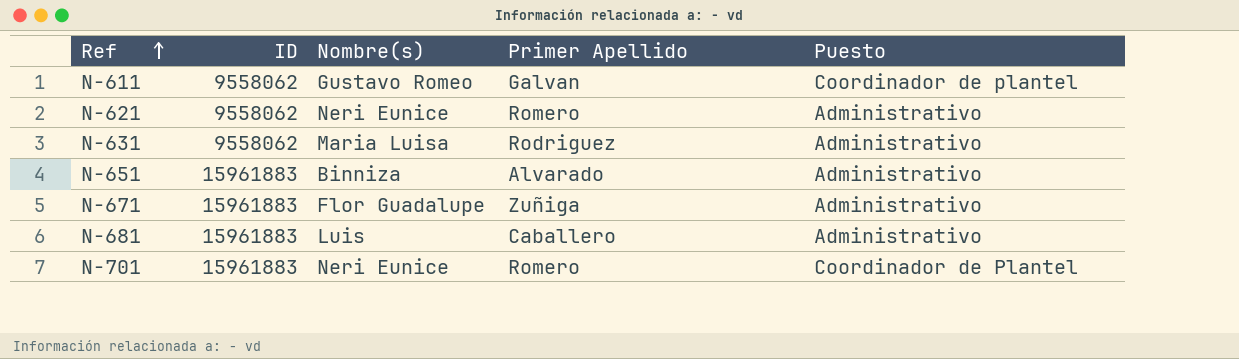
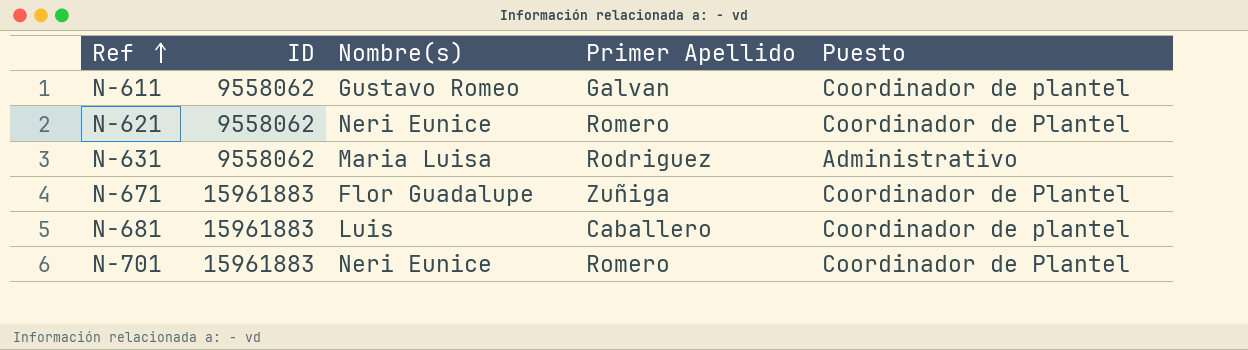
row N-651: 15961883 | Binniza | Alvarado | Administrativo -> none
N-621 | Puesto: Administrativo -> Coordinador de Plantel
N-671 | Puesto: Administrativo -> Coordinador de Plantel
N-681 | Puesto: Administrativo -> Coordinador de plantel

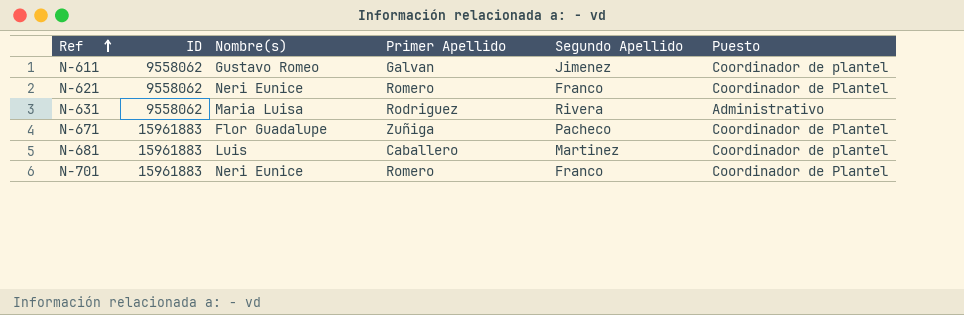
column Segundo Apellido | position: none -> 5

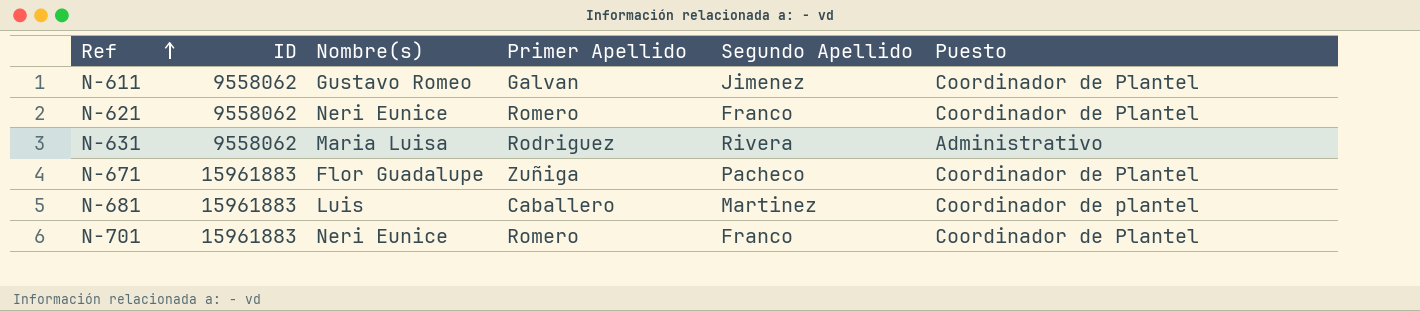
N-611 | Puesto: Coordinador de plantel -> Coordinador de Plantel

